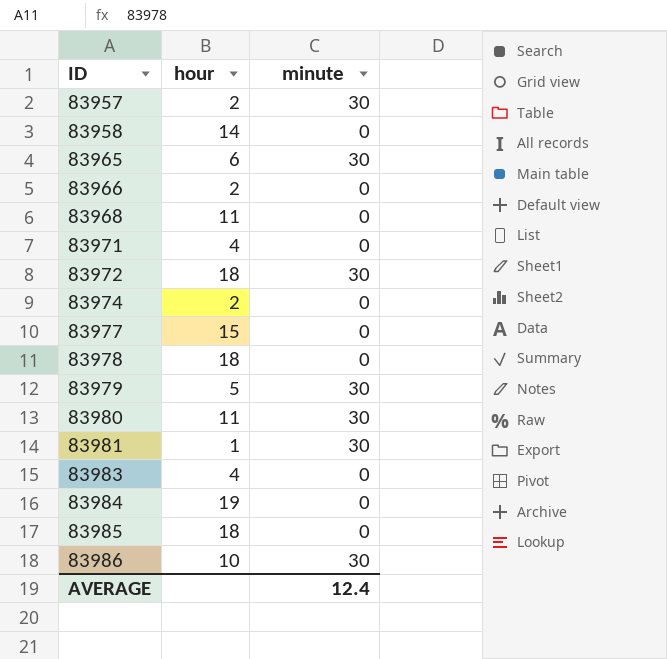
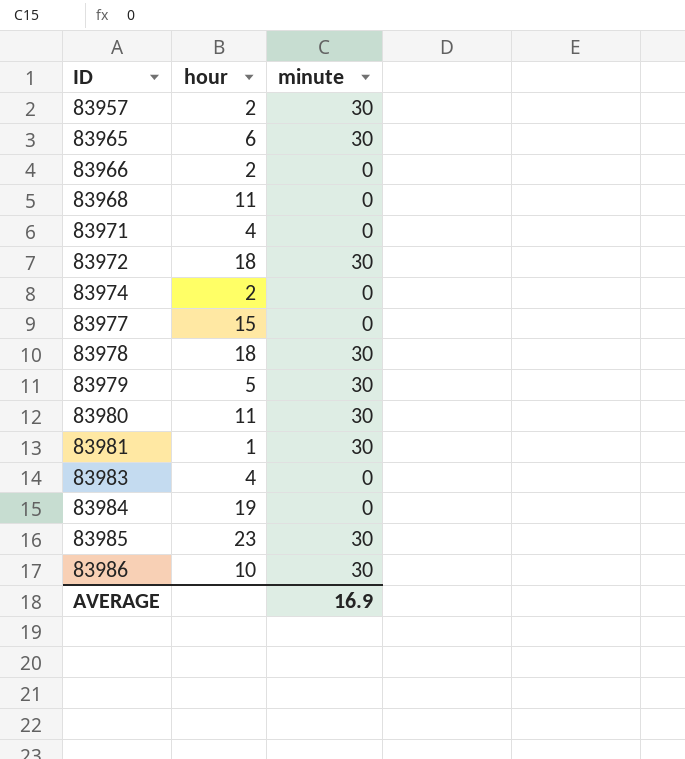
row 83958: 14 | 0 -> none
83978 | minute: 0 -> 30
83985 | hour: 18 -> 23
83985 | minute: 0 -> 30
AVERAGE | minute: 12.4 -> 16.9

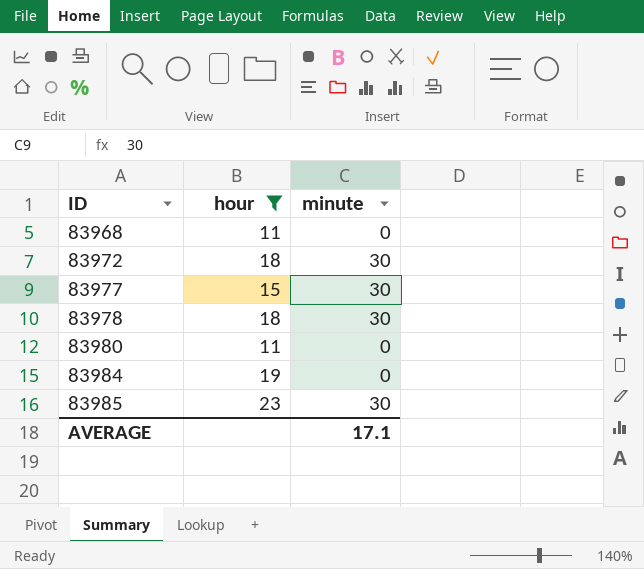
filter: none -> hour >= 11
83977 | minute: 0 -> 30
83980 | minute: 30 -> 0
AVERAGE | minute: 16.9 -> 17.1

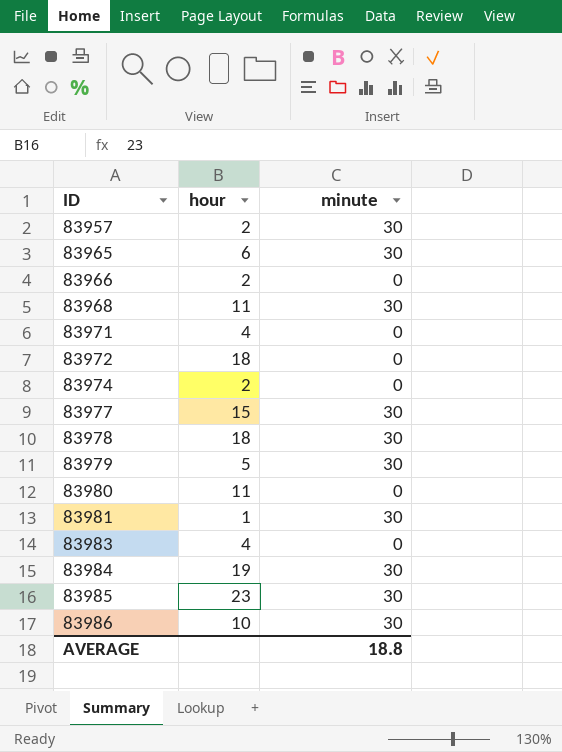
filter: hour >= 11 -> none
83968 | minute: 0 -> 30
83972 | minute: 30 -> 0
83984 | minute: 0 -> 30
AVERAGE | minute: 17.1 -> 18.8

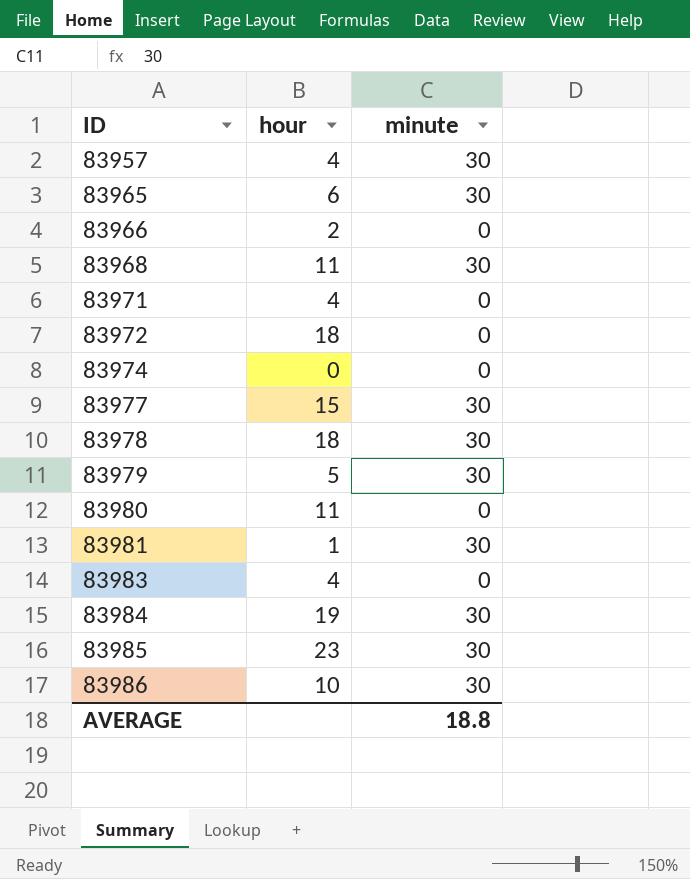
83957 | hour: 2 -> 4
83974 | hour: 2 -> 0

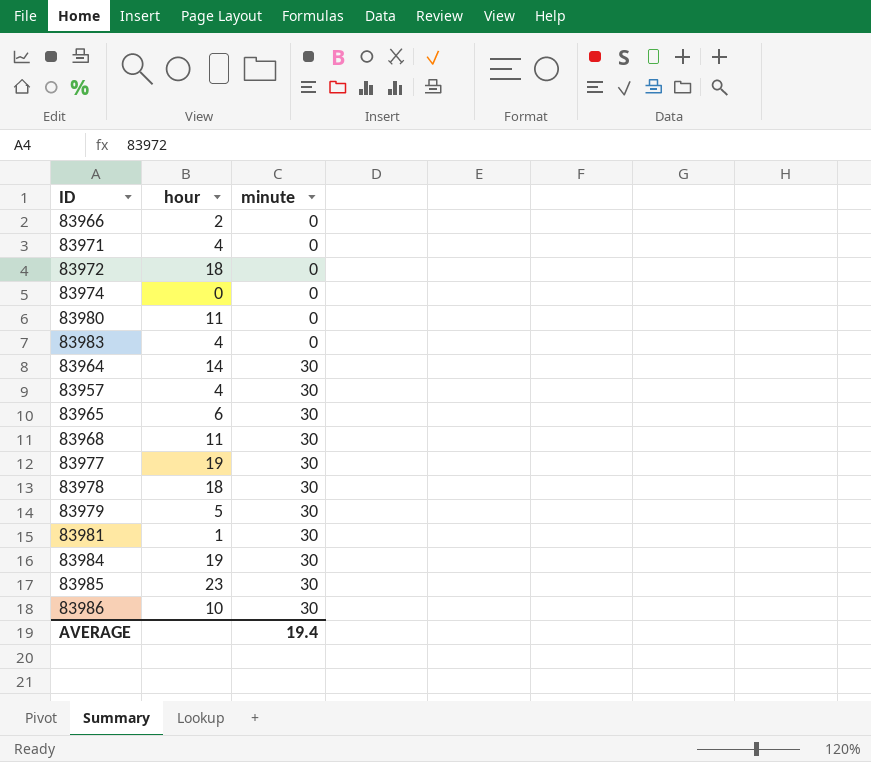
row order: ID ascending -> minute ascending
row 83964: none -> 14 | 30
83977 | hour: 15 -> 19
AVERAGE | minute: 18.8 -> 19.4

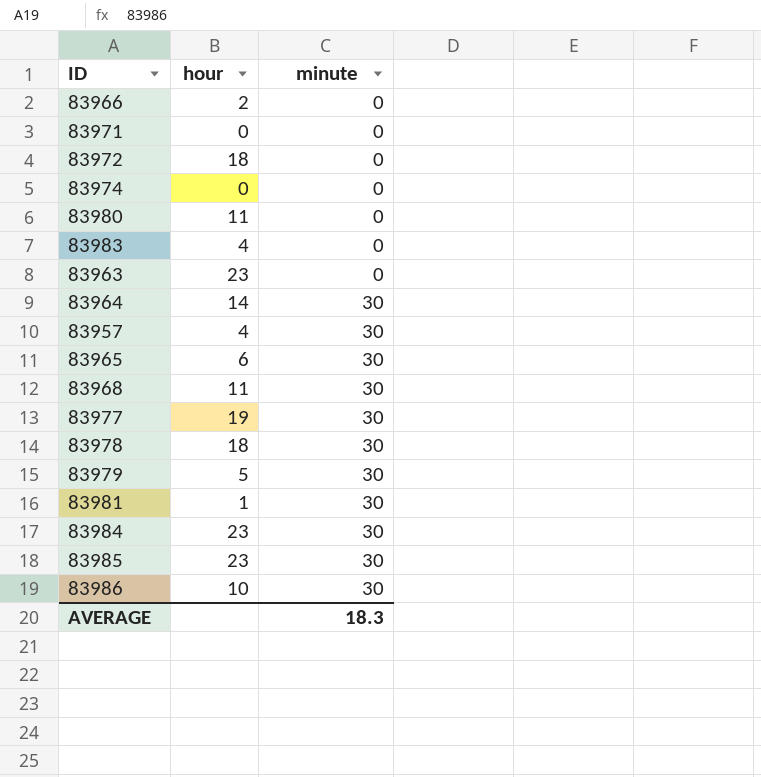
83971 | hour: 4 -> 0
row 83963: none -> 23 | 0
83984 | hour: 19 -> 23
AVERAGE | minute: 19.4 -> 18.3

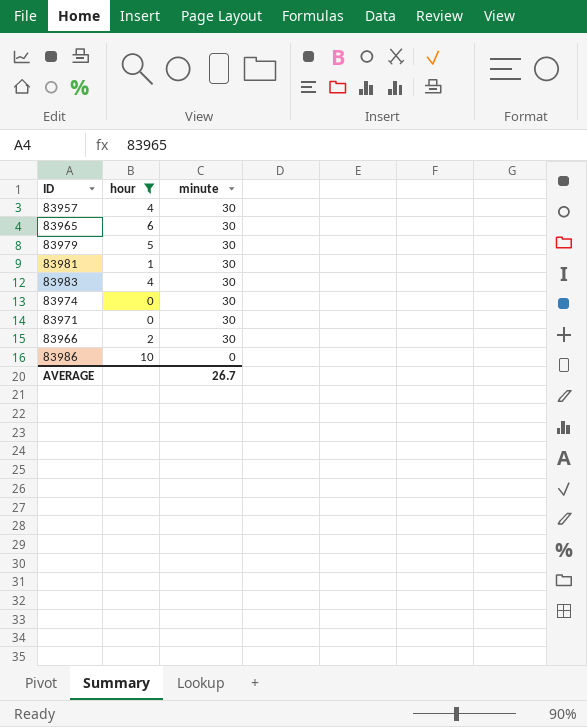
filter: none -> hour <= 10
row order: minute ascending -> minute descending
83983 | minute: 0 -> 30
83974 | minute: 0 -> 30
83971 | minute: 0 -> 30
83966 | minute: 0 -> 30
83986 | minute: 30 -> 0
AVERAGE | minute: 18.3 -> 26.7

